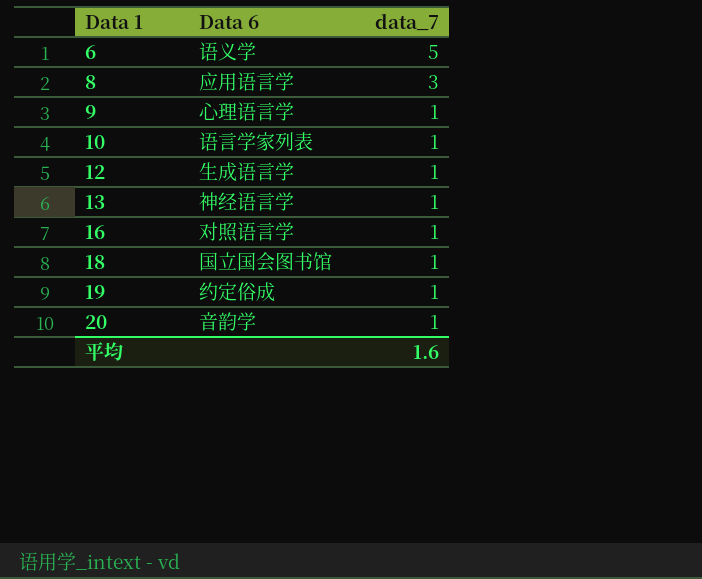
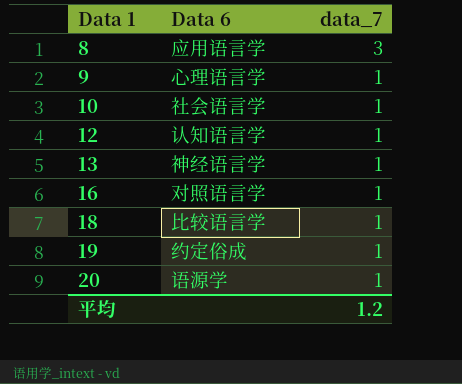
row 6: 语义学 | 5 -> none
10 | Data 6: 语言学家列表 -> 社会语言学
12 | Data 6: 生成语言学 -> 认知语言学
18 | Data 6: 国立国会图书馆 -> 比较语言学
20 | Data 6: 音韵学 -> 语源学
平均 | data_7: 1.6 -> 1.2

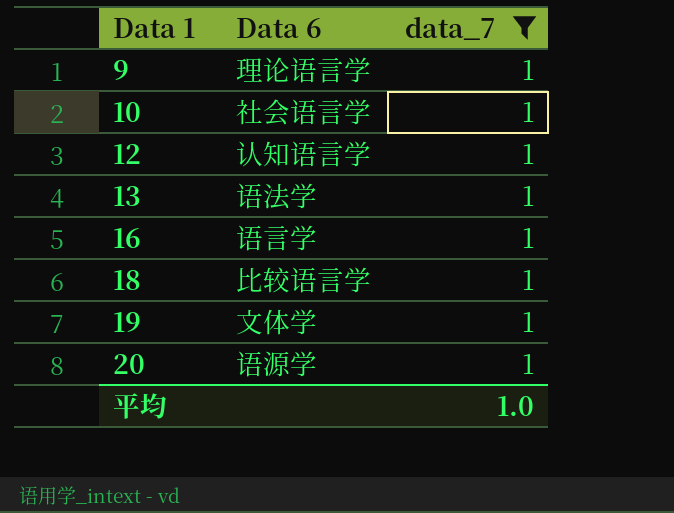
filter: none -> data_7 = 1
9 | Data 6: 心理语言学 -> 理论语言学
13 | Data 6: 神经语言学 -> 语法学
16 | Data 6: 对照语言学 -> 语言学
19 | Data 6: 约定俗成 -> 文体学
平均 | data_7: 1.2 -> 1.0

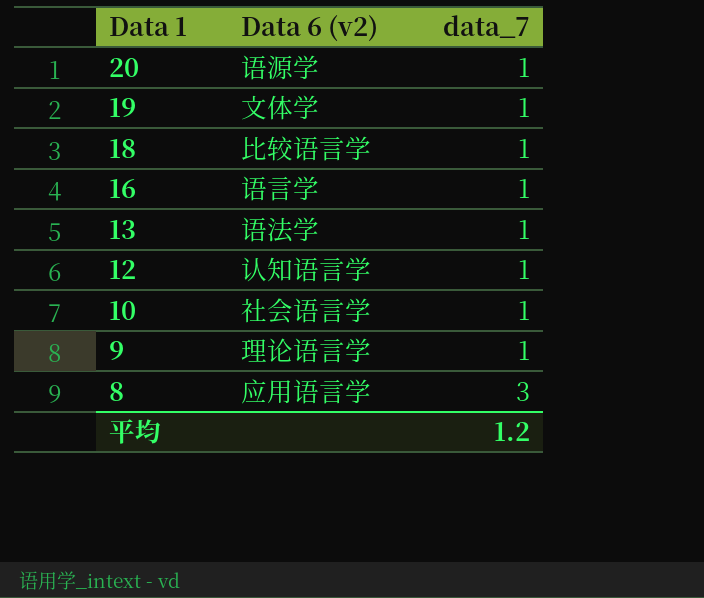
filter: data_7 = 1 -> none
row order: Data 1 ascending -> Data 1 descending
column name: Data 6 -> Data 6 (v2)
平均 | data_7: 1.0 -> 1.2

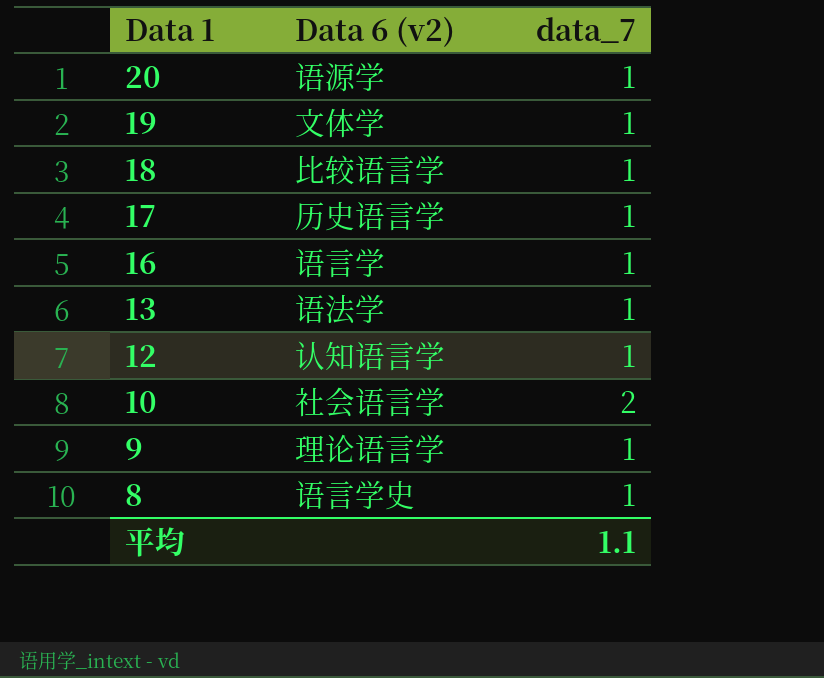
row 17: none -> 历史语言学 | 1
10 | data_7: 1 -> 2
8 | Data 6 (v2): 应用语言学 -> 语言学史
8 | data_7: 3 -> 1
平均 | data_7: 1.2 -> 1.1

